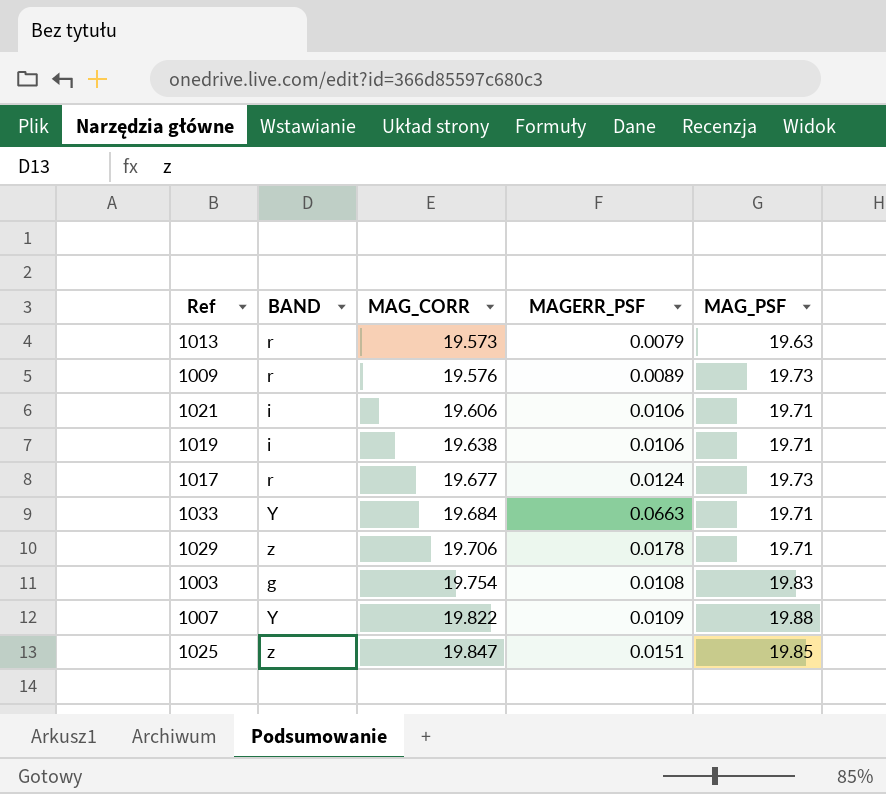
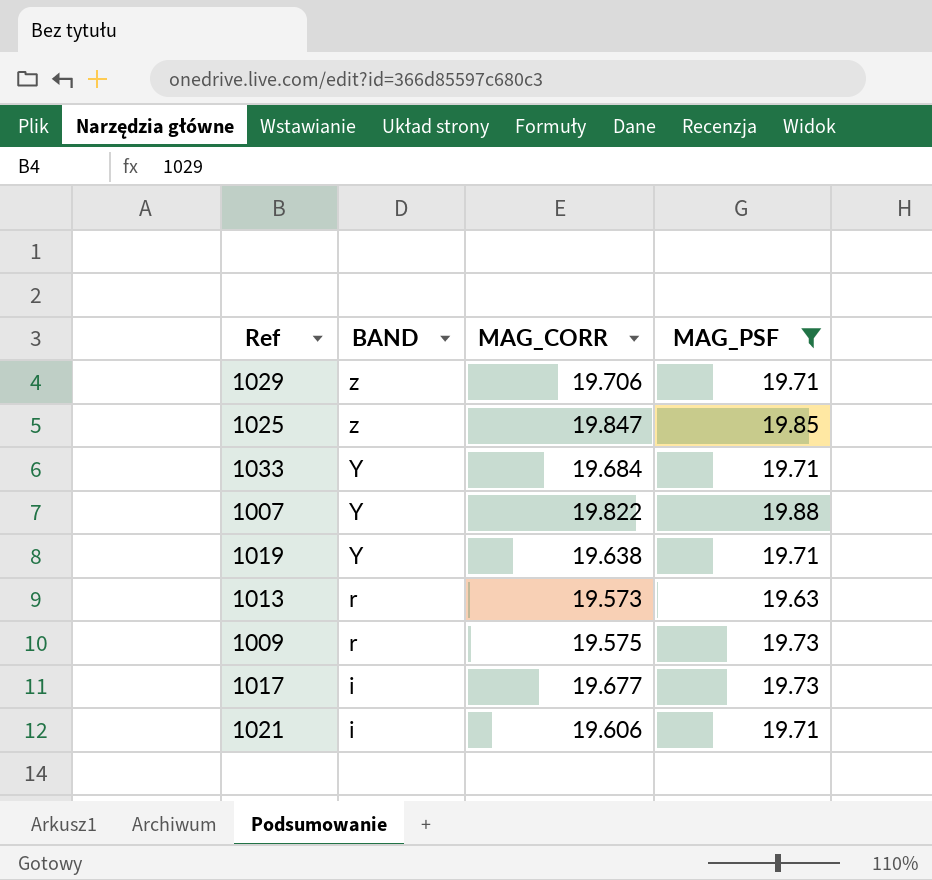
filter: none -> MAG_PSF != 19.83
row order: MAG_CORR ascending -> BAND descending
column MAGERR_PSF | position: 4 -> none
1019 | BAND: i -> Y
1009 | MAG_CORR: 19.576 -> 19.575
1017 | BAND: r -> i

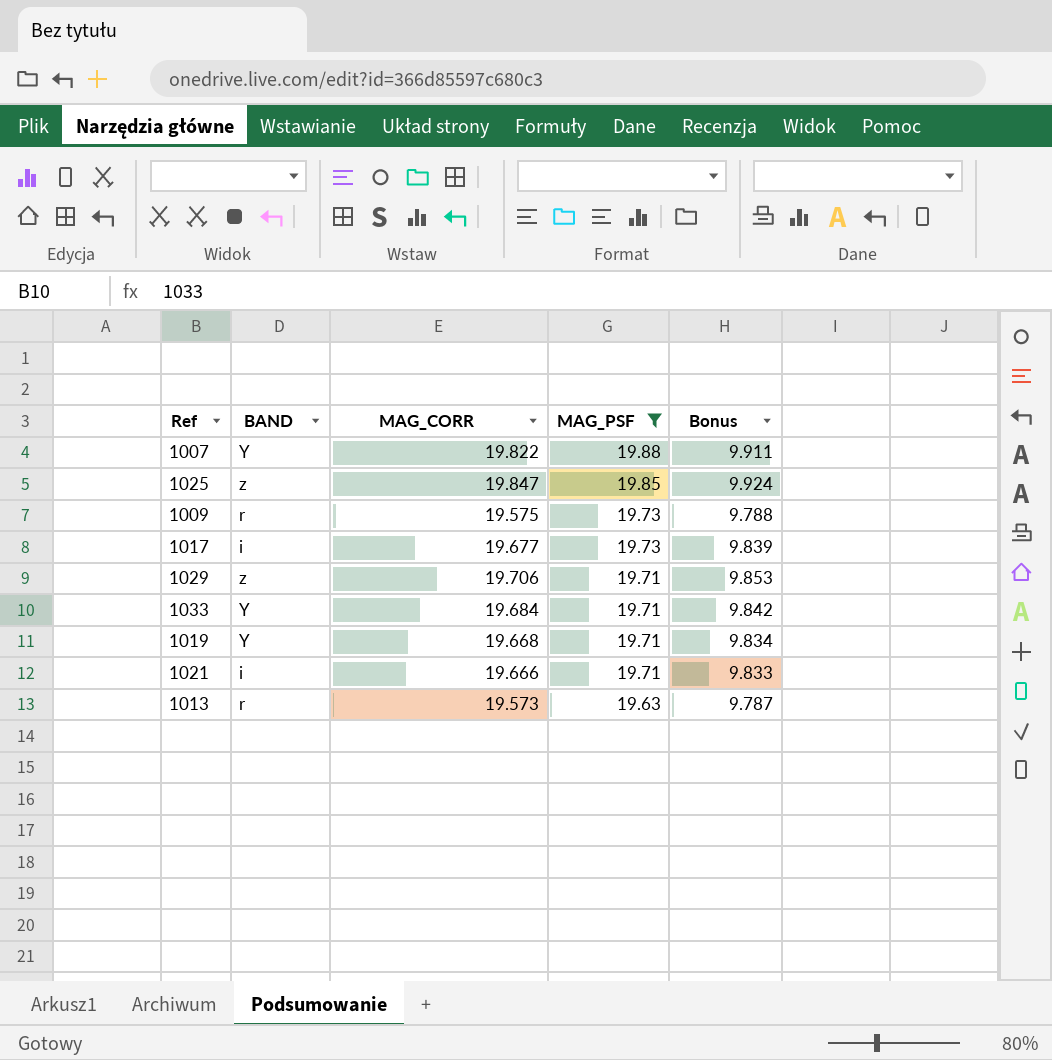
row order: BAND descending -> MAG_PSF descending
column Bonus | formula: none -> [MAG_CORR] * 0.5
1019 | MAG_CORR: 19.638 -> 19.668
1021 | MAG_CORR: 19.606 -> 19.666

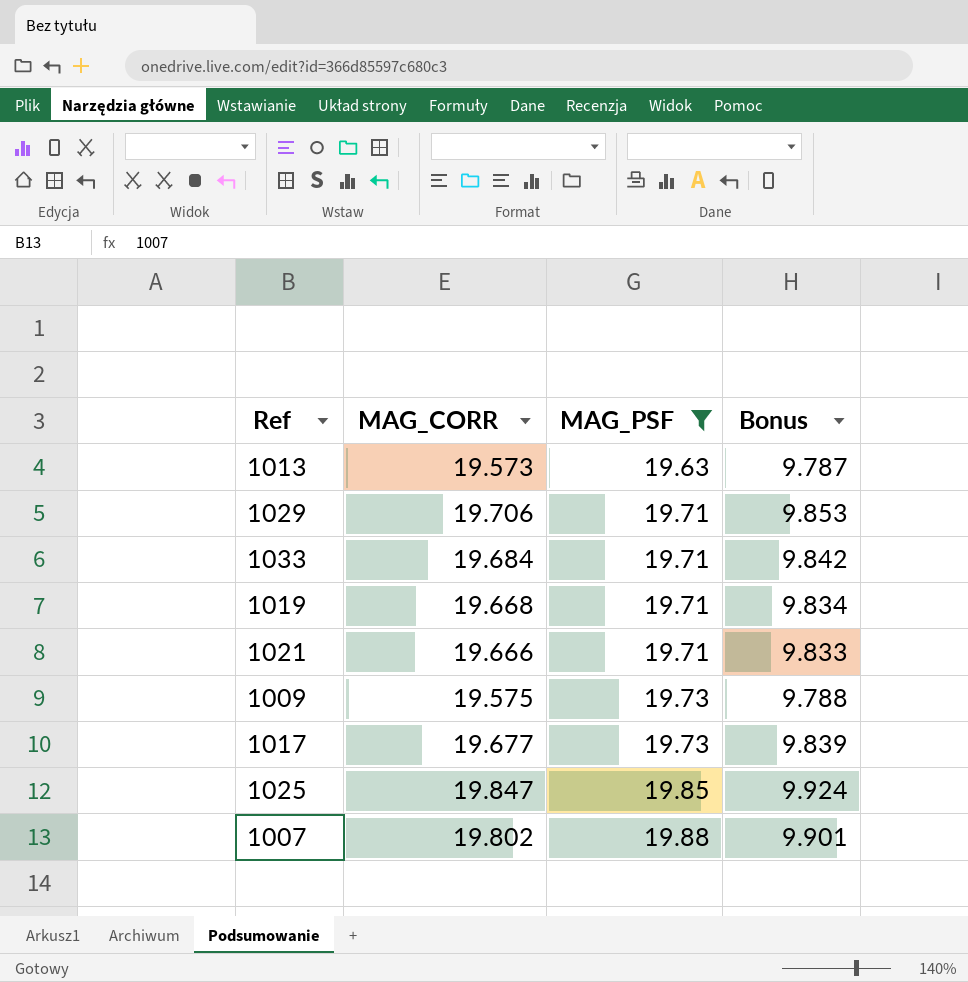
row order: MAG_PSF descending -> MAG_PSF ascending
column BAND | position: 2 -> none
1007 | MAG_CORR: 19.822 -> 19.802
1007 | Bonus: 9.911 -> 9.901

